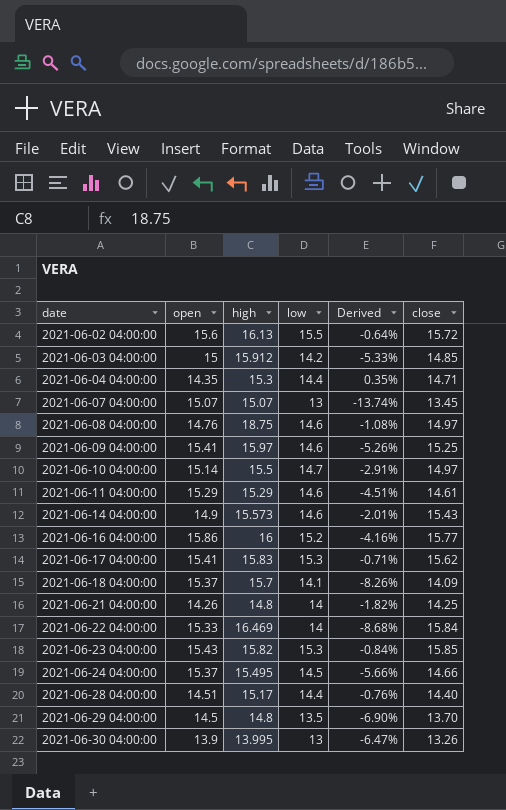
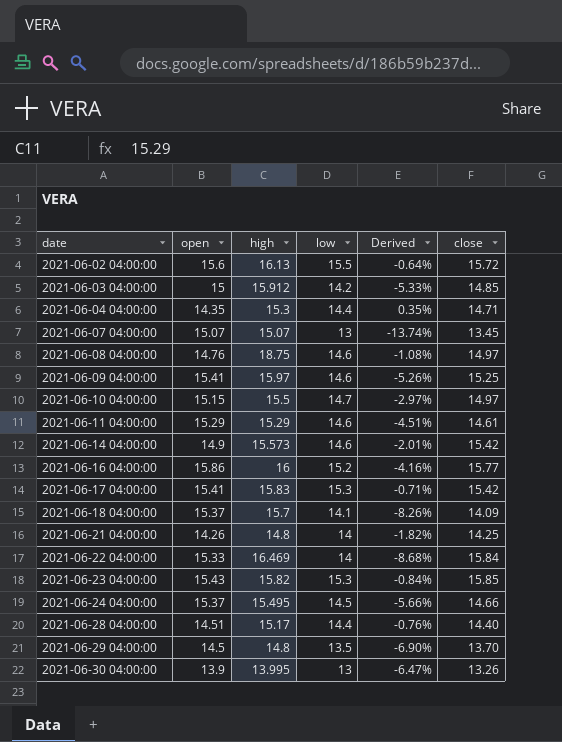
2021-06-10 04:00:00 | open: 15.14 -> 15.15
2021-06-10 04:00:00 | Derived: -2.91% -> -2.97%
2021-06-14 04:00:00 | close: 15.43 -> 15.42
2021-06-17 04:00:00 | close: 15.62 -> 15.42

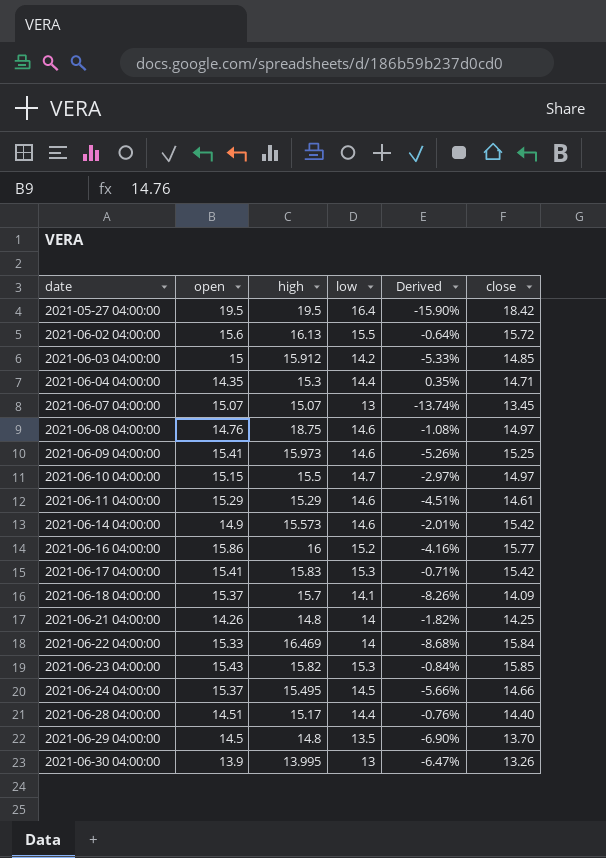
row 2021-05-27 04:00:00: none -> 19.5 | 19.5 | 16.4 | -15.90% | 18.42
2021-06-09 04:00:00 | high: 15.97 -> 15.973

